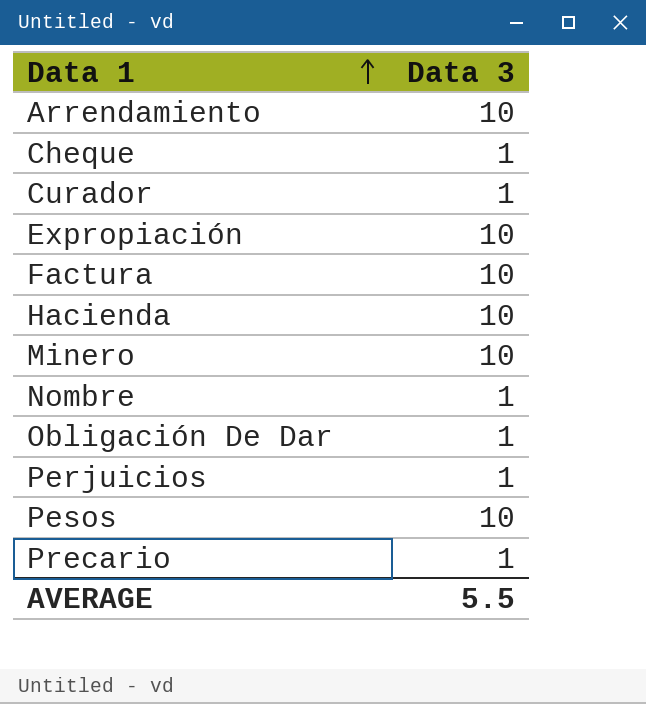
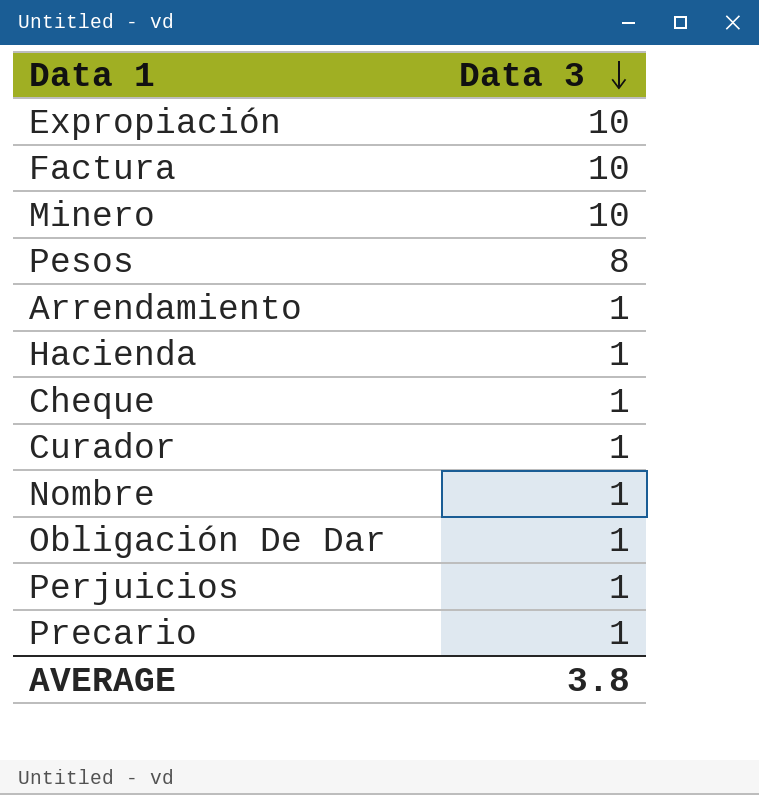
row order: Data 1 ascending -> Data 3 descending
Pesos | Data 3: 10 -> 8
Arrendamiento | Data 3: 10 -> 1
Hacienda | Data 3: 10 -> 1
AVERAGE | Data 3: 5.5 -> 3.8

